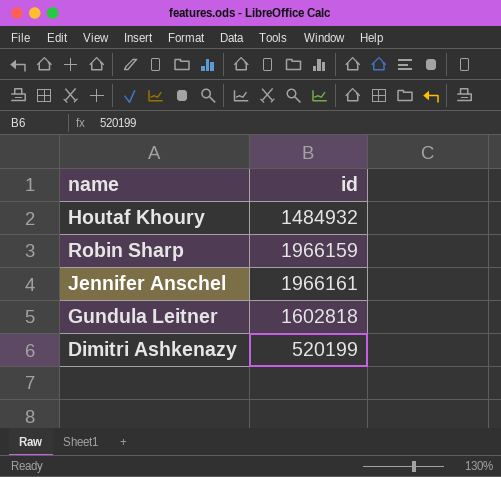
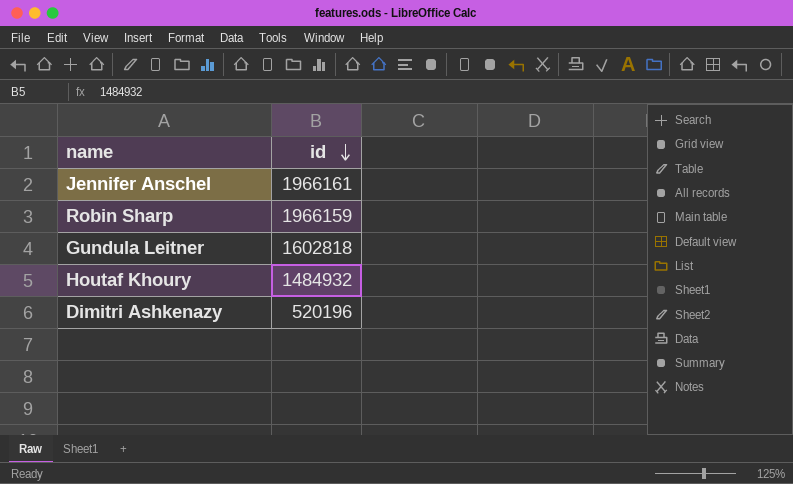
row order: none -> id descending
Dimitri Ashkenazy | id: 520199 -> 520196

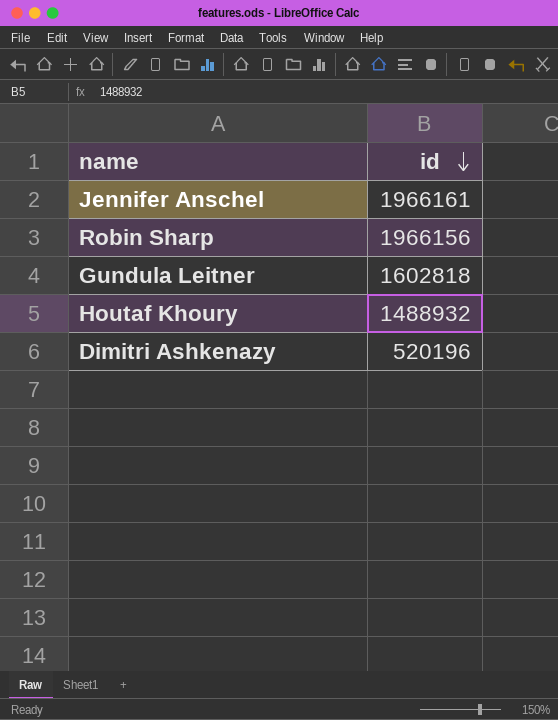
Robin Sharp | id: 1966159 -> 1966156
Houtaf Khoury | id: 1484932 -> 1488932

